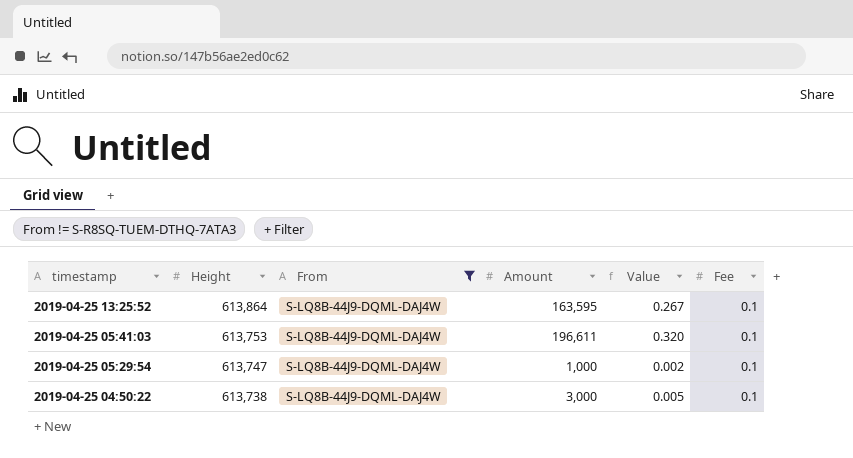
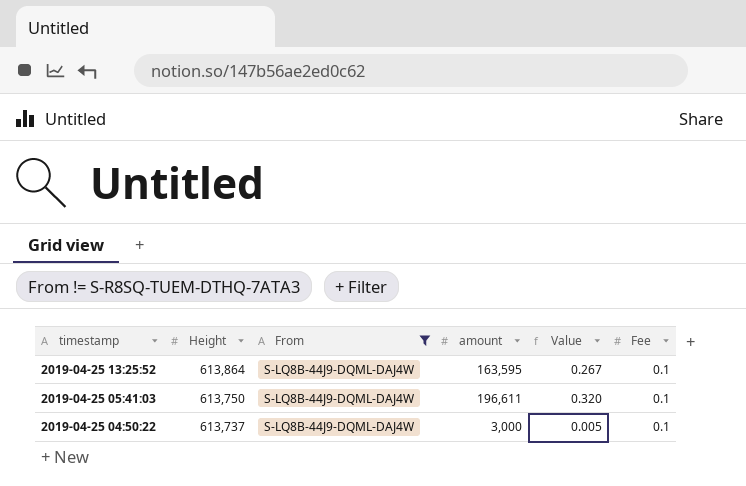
column name: Amount -> amount
row 2019-04-25 05:29:54: 613,747 | S-LQ8B-44J9-DQML-DAJ4W | 1,000 | 0.002 | 0.1 -> none
2019-04-25 05:41:03 | Height: 613,753 -> 613,750
2019-04-25 04:50:22 | Height: 613,738 -> 613,737

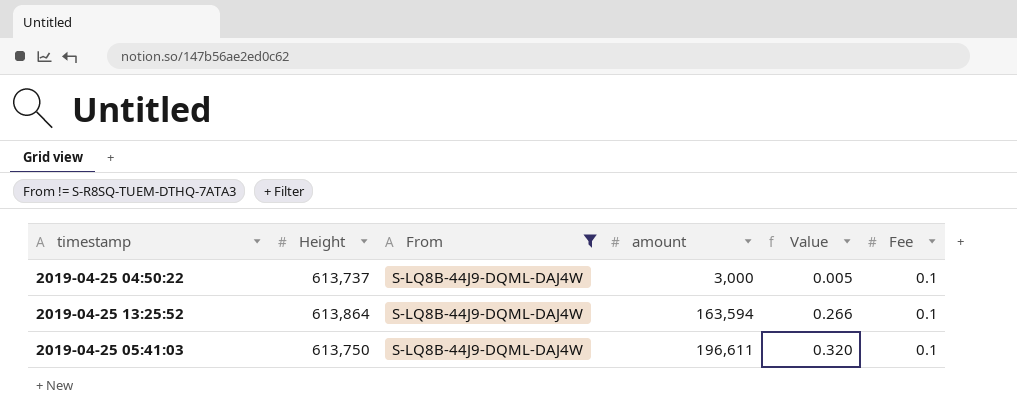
row order: timestamp descending -> amount ascending
2019-04-25 13:25:52 | amount: 163,595 -> 163,594
2019-04-25 13:25:52 | Value: 0.267 -> 0.266

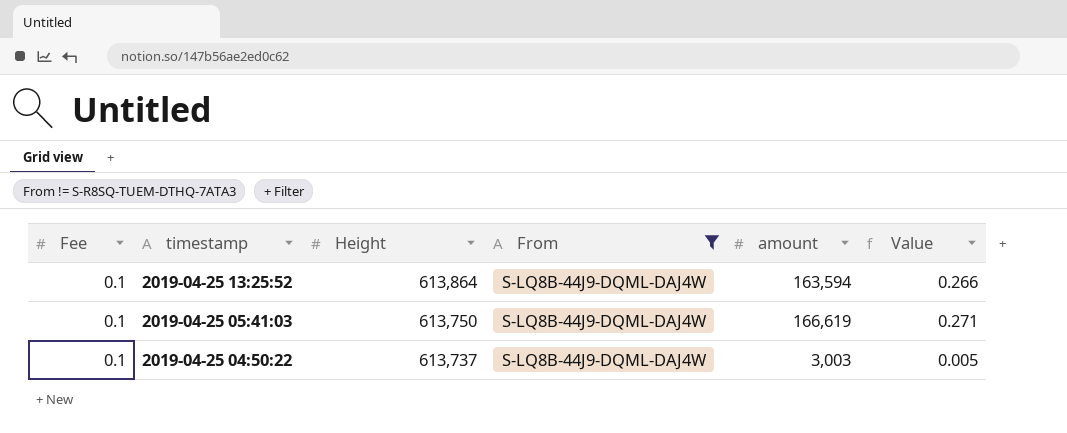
row order: amount ascending -> timestamp descending
column Fee | position: 6 -> 1
2019-04-25 05:41:03 | amount: 196,611 -> 166,619
2019-04-25 05:41:03 | Value: 0.320 -> 0.271
2019-04-25 04:50:22 | amount: 3,000 -> 3,003

